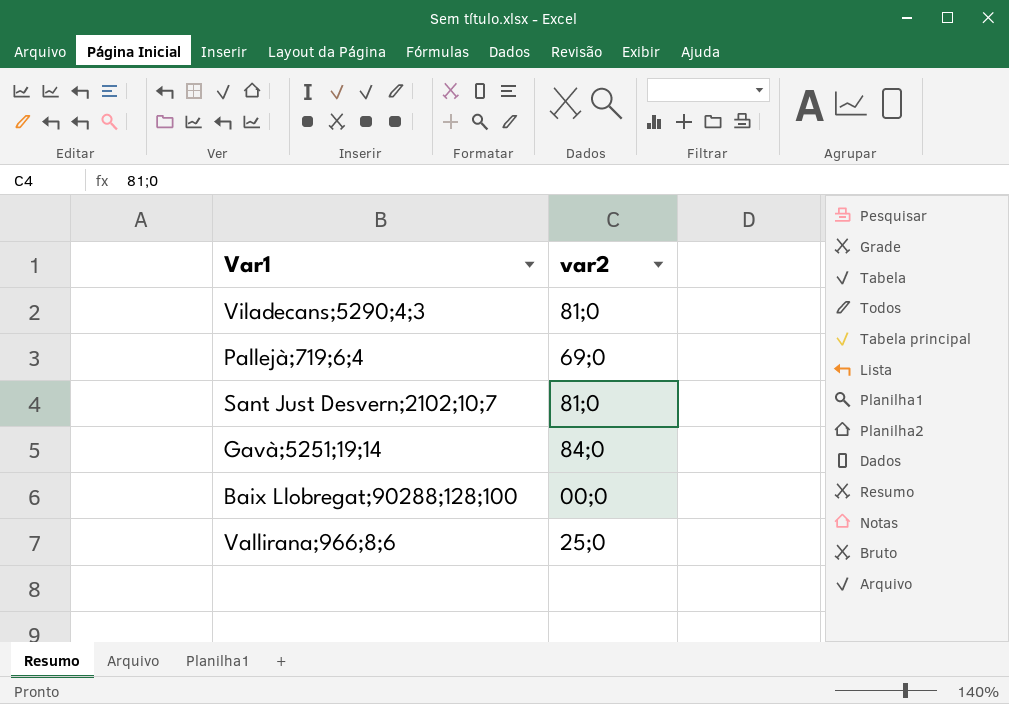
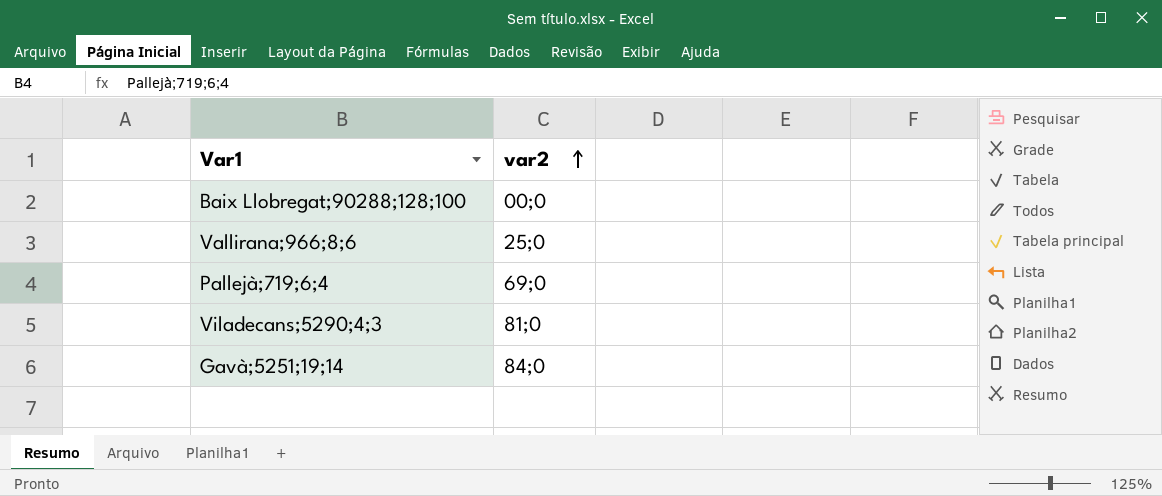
row order: none -> var2 ascending
row Sant Just Desvern;2102;10;7: 81;0 -> none

